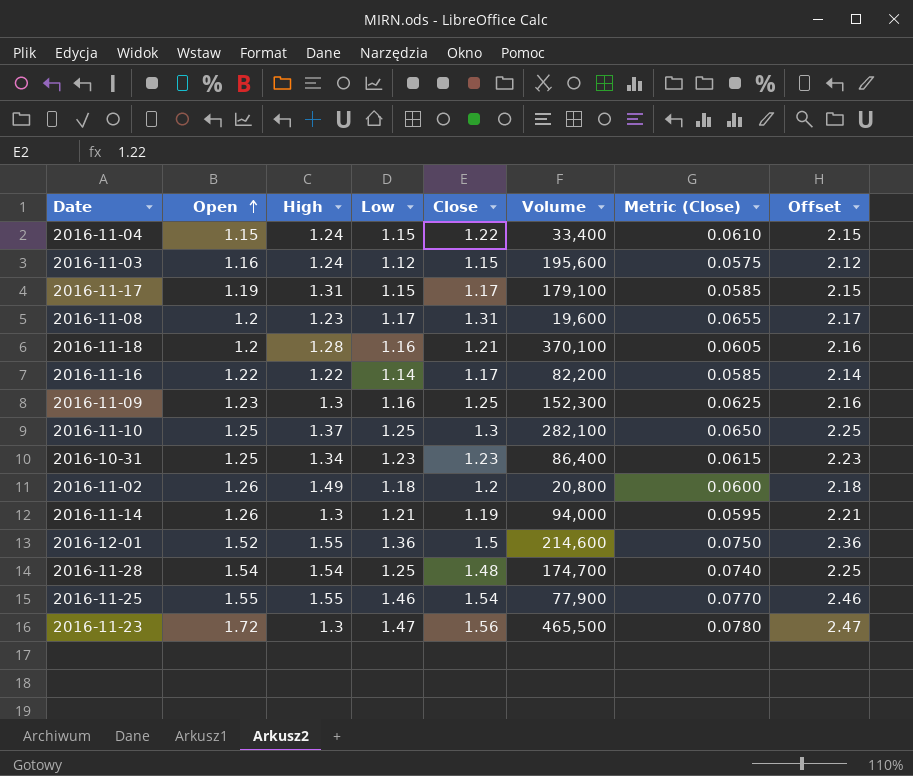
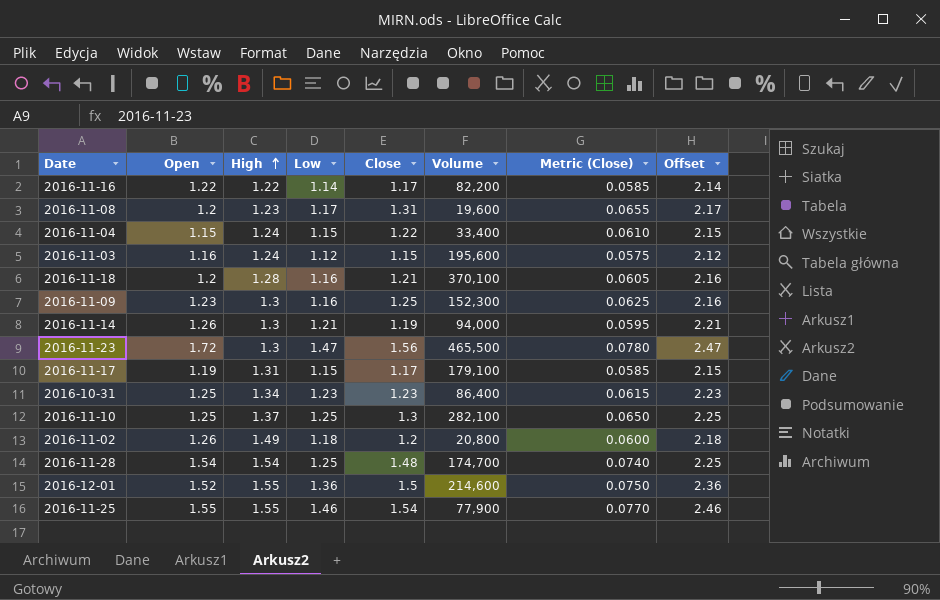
row order: Open ascending -> High ascending

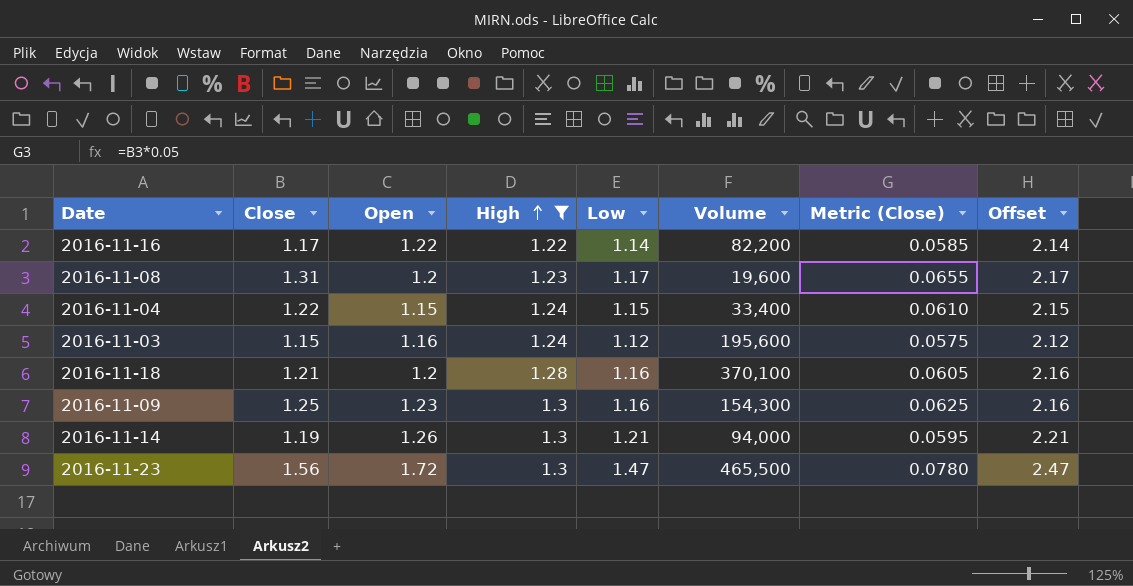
filter: none -> High <= 1.3
column Close | position: 5 -> 2
2016-11-09 | Volume: 152,300 -> 154,300

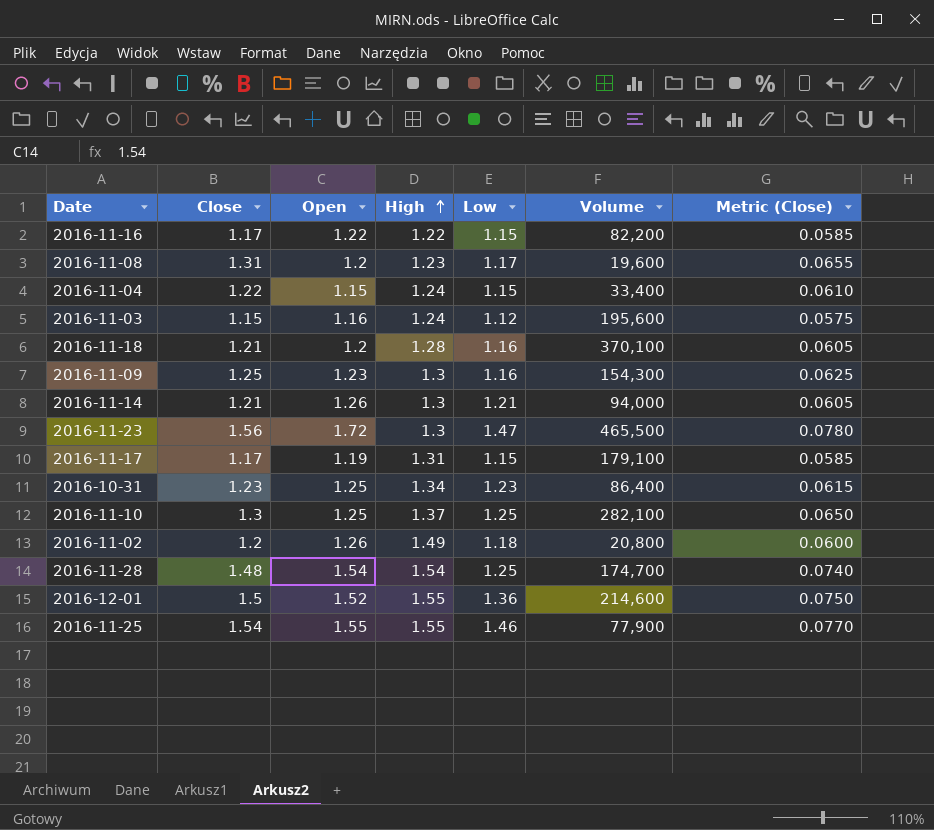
filter: High <= 1.3 -> none
column Offset | formula: [Low] + 1 -> none
2016-11-16 | Low: 1.14 -> 1.15
2016-11-14 | Close: 1.19 -> 1.21
2016-11-14 | Metric (Close): 0.0595 -> 0.0605

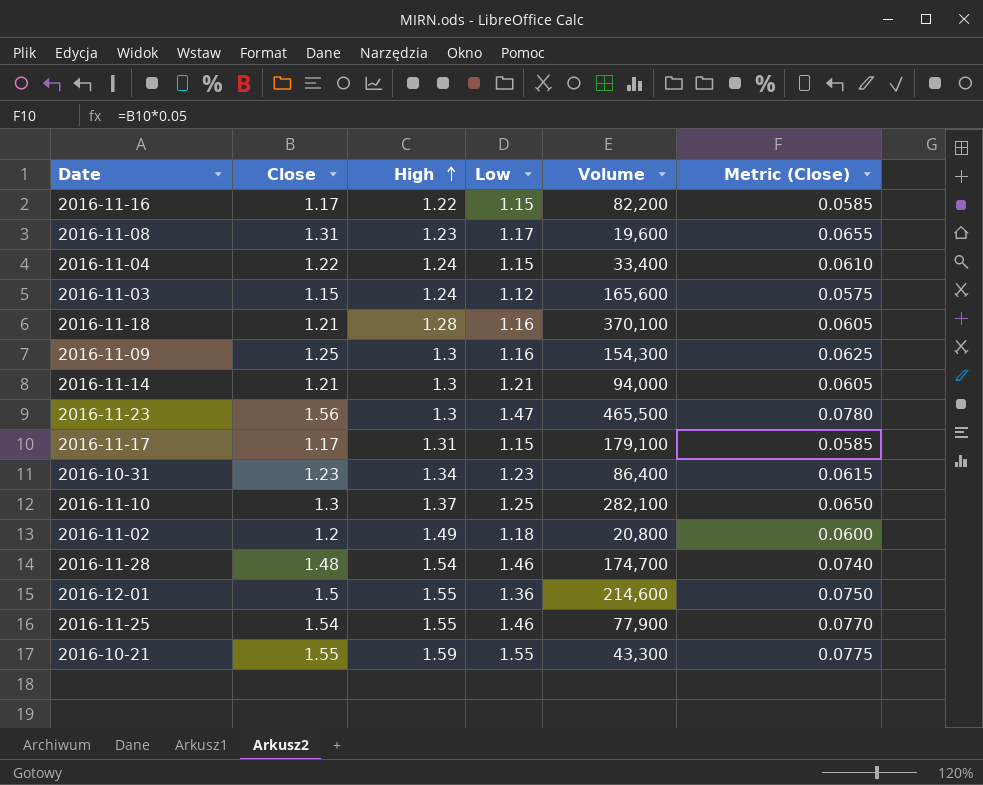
column Open | position: 3 -> none
2016-11-03 | Volume: 195,600 -> 165,600
2016-11-28 | Low: 1.25 -> 1.46
row 2016-10-21: none -> 1.55 | 1.59 | 1.55 | 43,300 | 0.0775

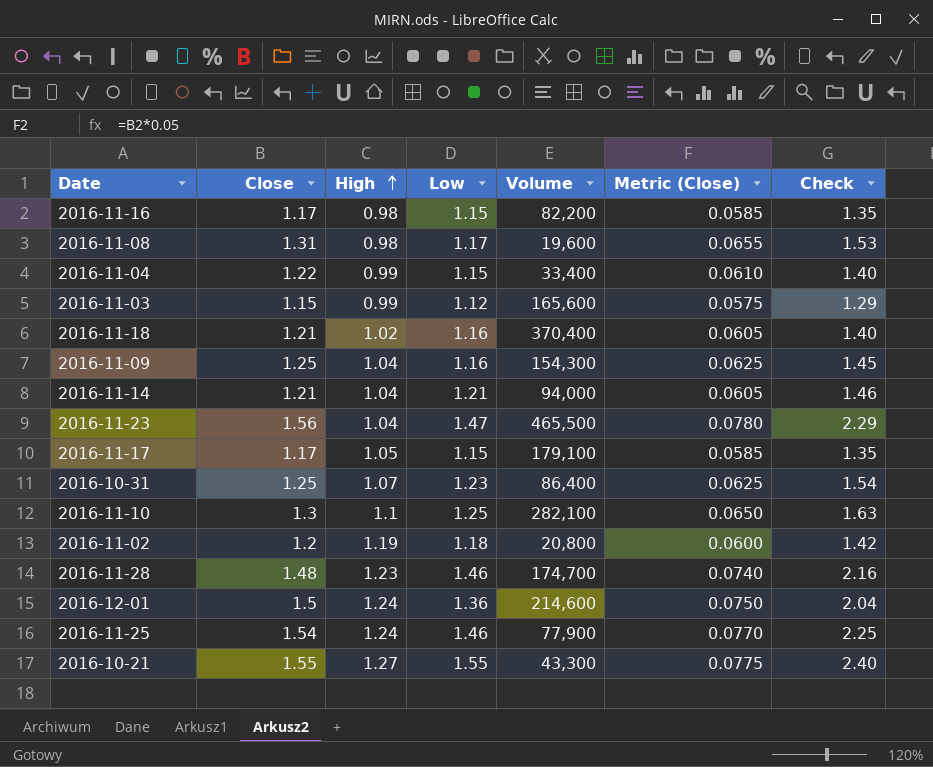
column Check | formula: none -> [Close] * [Low]
2016-11-16 | High: 1.22 -> 0.98
2016-11-08 | High: 1.23 -> 0.98
2016-11-04 | High: 1.24 -> 0.99
2016-11-03 | High: 1.24 -> 0.99
2016-11-18 | High: 1.28 -> 1.02
2016-11-18 | Volume: 370,100 -> 370,400
2016-11-09 | High: 1.3 -> 1.04
2016-11-14 | High: 1.3 -> 1.04
2016-11-23 | High: 1.3 -> 1.04
2016-11-17 | High: 1.31 -> 1.05
2016-10-31 | Close: 1.23 -> 1.25
2016-10-31 | High: 1.34 -> 1.07
2016-10-31 | Metric (Close): 0.0615 -> 0.0625
2016-11-10 | High: 1.37 -> 1.1
2016-11-02 | High: 1.49 -> 1.19
2016-11-28 | High: 1.54 -> 1.23
2016-12-01 | High: 1.55 -> 1.24
2016-11-25 | High: 1.55 -> 1.24
2016-10-21 | High: 1.59 -> 1.27

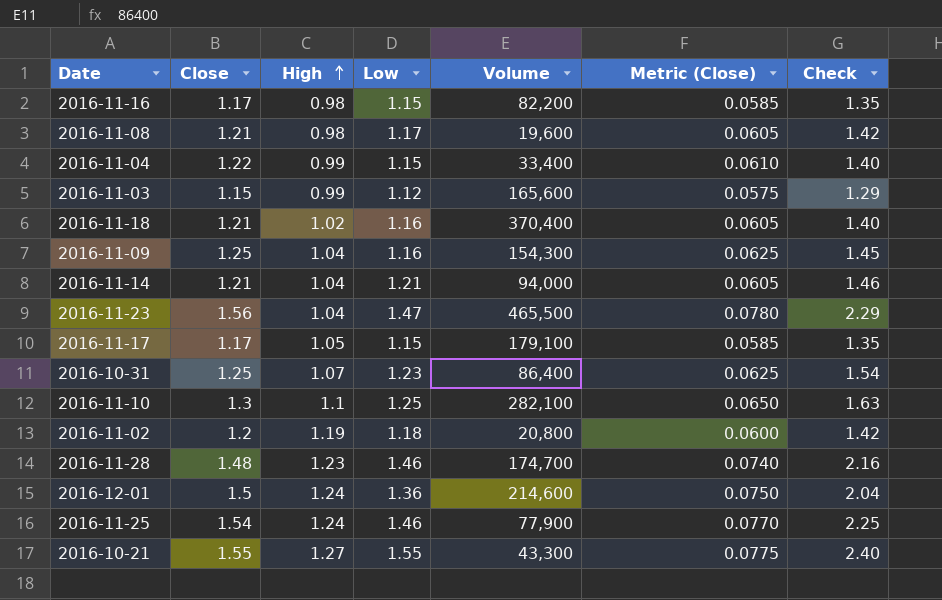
2016-11-08 | Close: 1.31 -> 1.21
2016-11-08 | Metric (Close): 0.0655 -> 0.0605
2016-11-08 | Check: 1.53 -> 1.42

